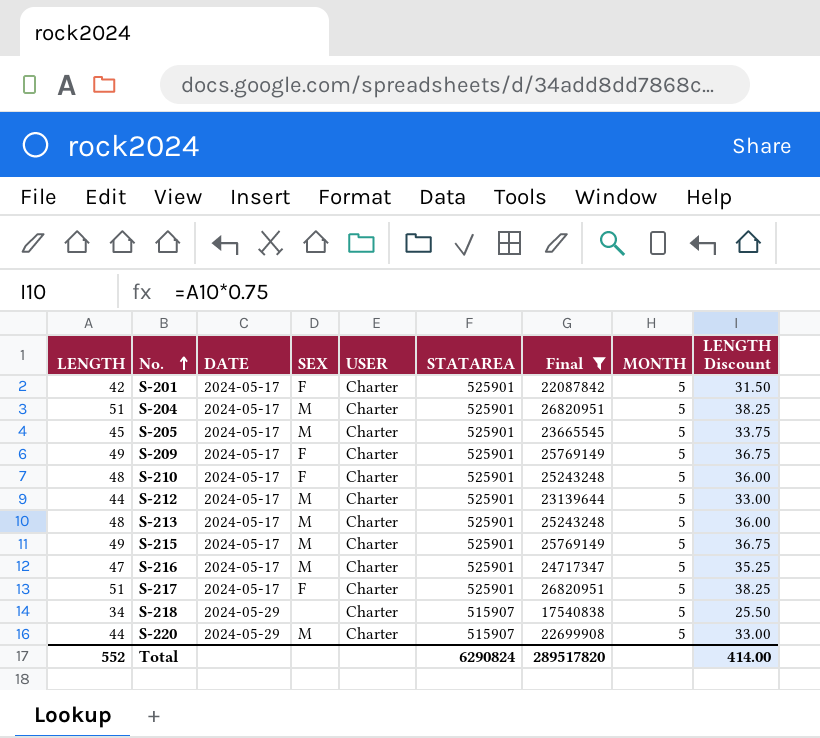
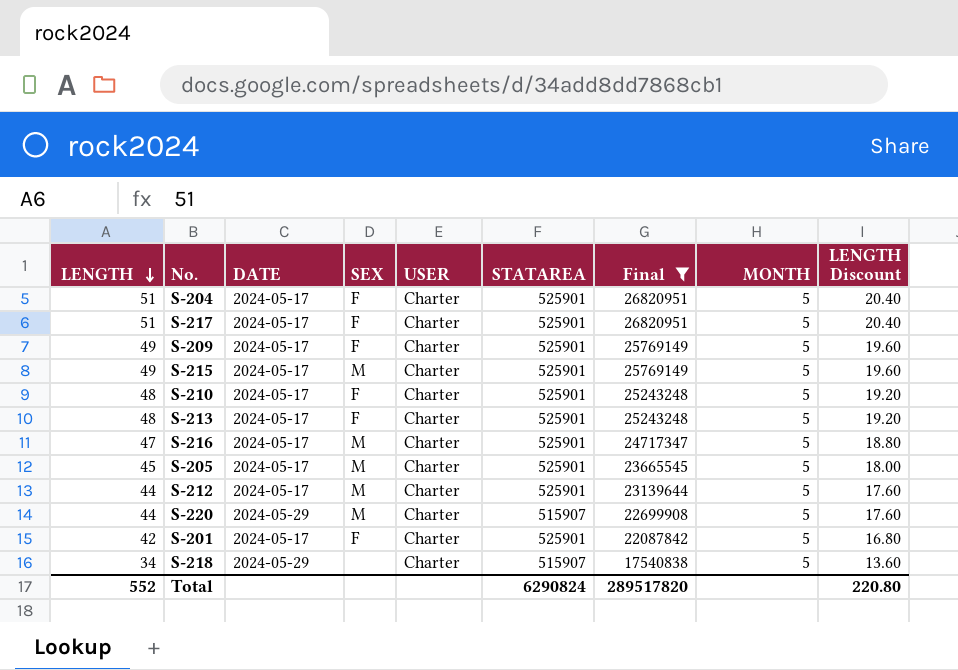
row order: No. ascending -> LENGTH descending
column LENGTH Discount | formula: [LENGTH] * 0.75 -> [LENGTH] * 0.4
S-204 | SEX: M -> F
S-213 | SEX: M -> F
Total | LENGTH Discount: 414.00 -> 220.80

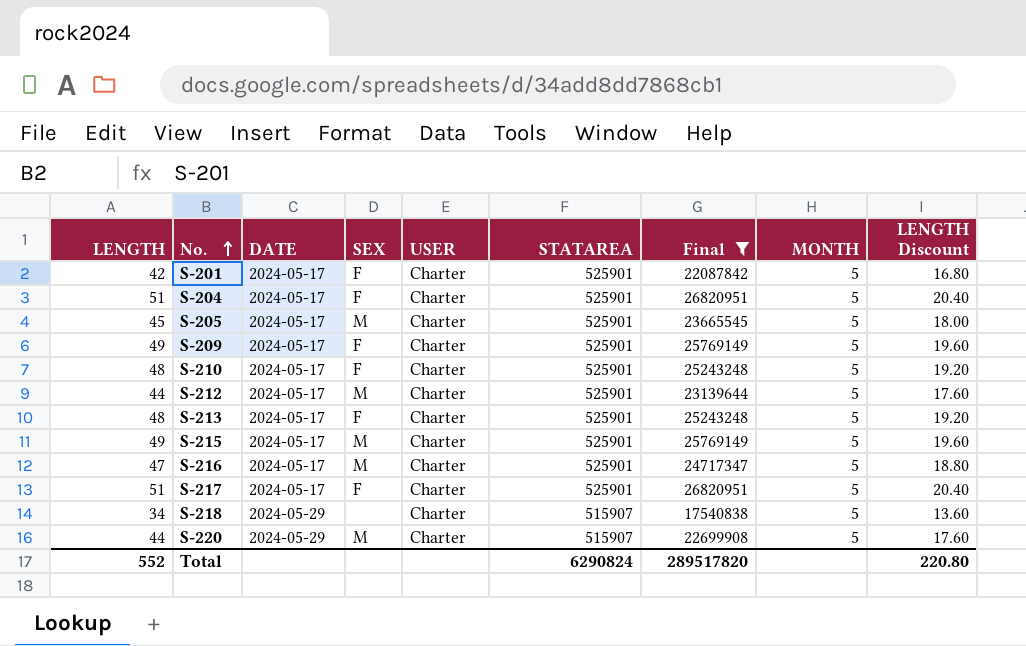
row order: LENGTH descending -> No. ascending

